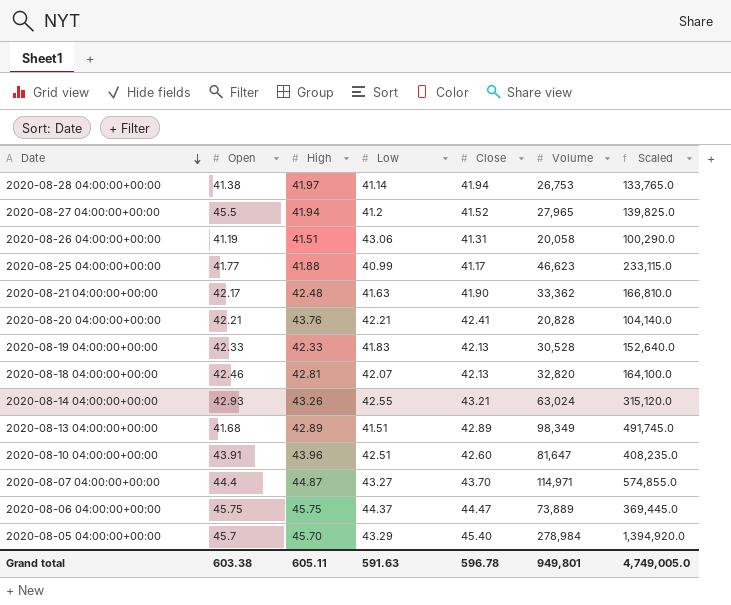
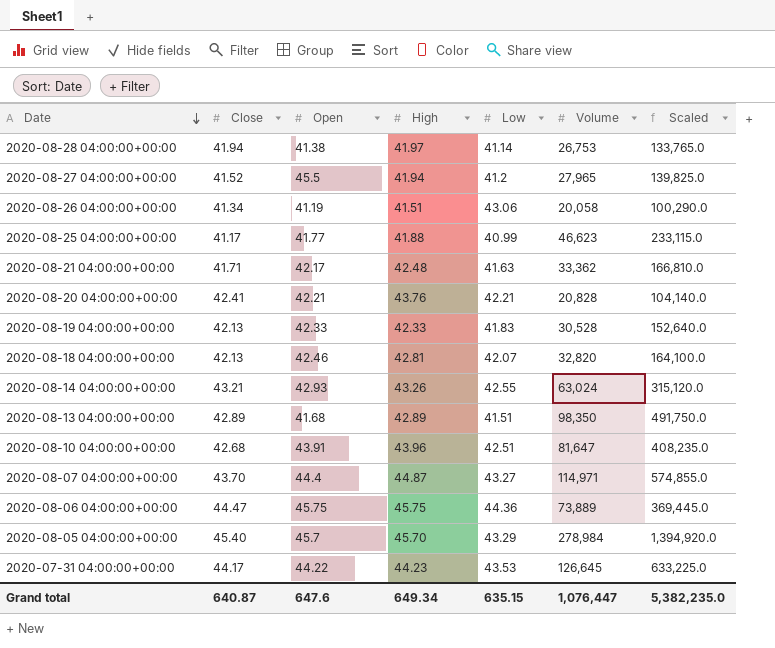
column Close | position: 5 -> 2
2020-08-26 04:00:00+00:00 | Close: 41.31 -> 41.34
2020-08-21 04:00:00+00:00 | Close: 41.90 -> 41.71
2020-08-13 04:00:00+00:00 | Volume: 98,349 -> 98,350
2020-08-13 04:00:00+00:00 | Scaled: 491,745.0 -> 491,750.0
2020-08-10 04:00:00+00:00 | Close: 42.60 -> 42.68
2020-08-06 04:00:00+00:00 | Low: 44.37 -> 44.36
row 2020-07-31 04:00:00+00:00: none -> 44.17 | 44.22 | 44.23 | 43.53 | 126,645 | 633,225.0
Grand total | Close: 596.78 -> 640.87
Grand total | Open: 603.38 -> 647.6
Grand total | High: 605.11 -> 649.34
Grand total | Low: 591.63 -> 635.15
Grand total | Volume: 949,801 -> 1,076,447
Grand total | Scaled: 4,749,005.0 -> 5,382,235.0

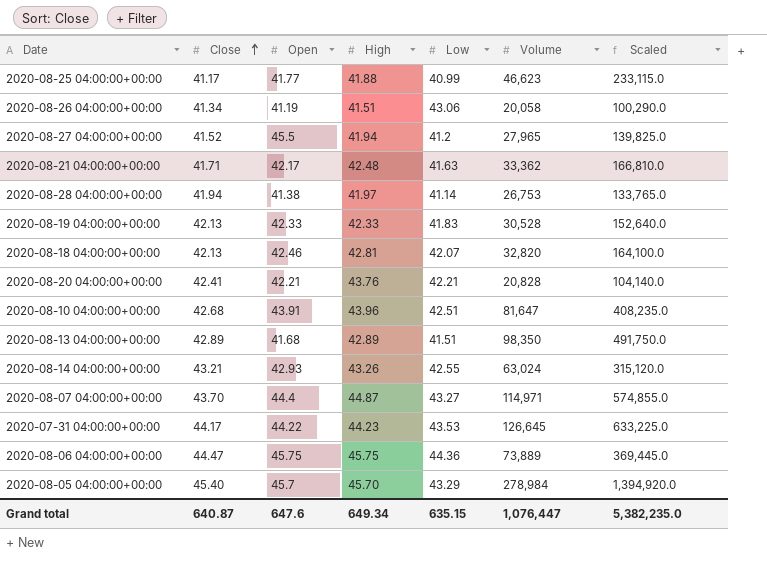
row order: Date descending -> Close ascending

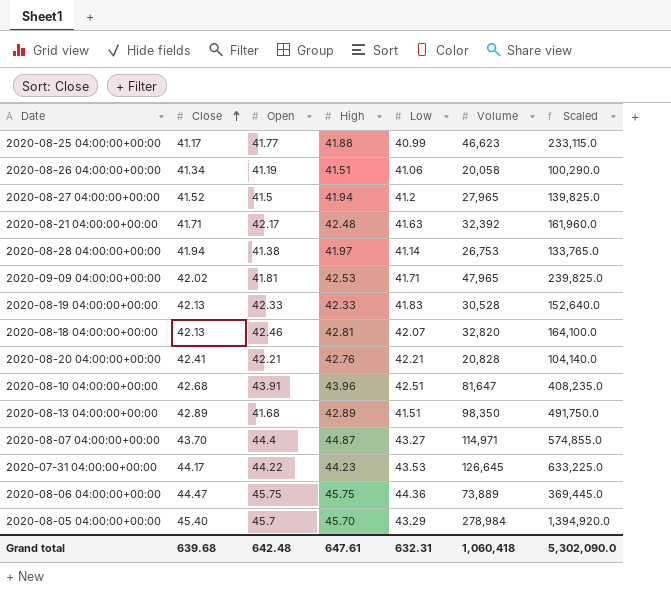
row 2020-08-14 04:00:00+00:00: 43.21 | 42.93 | 43.26 | 42.55 | 63,024 | 315,120.0 -> none
2020-08-26 04:00:00+00:00 | Low: 43.06 -> 41.06
2020-08-27 04:00:00+00:00 | Open: 45.5 -> 41.5
2020-08-21 04:00:00+00:00 | Volume: 33,362 -> 32,392
2020-08-21 04:00:00+00:00 | Scaled: 166,810.0 -> 161,960.0
row 2020-09-09 04:00:00+00:00: none -> 42.02 | 41.81 | 42.53 | 41.71 | 47,965 | 239,825.0
2020-08-20 04:00:00+00:00 | High: 43.76 -> 42.76
Grand total | Close: 640.87 -> 639.68
Grand total | Open: 647.6 -> 642.48
Grand total | High: 649.34 -> 647.61
Grand total | Low: 635.15 -> 632.31
Grand total | Volume: 1,076,447 -> 1,060,418
Grand total | Scaled: 5,382,235.0 -> 5,302,090.0

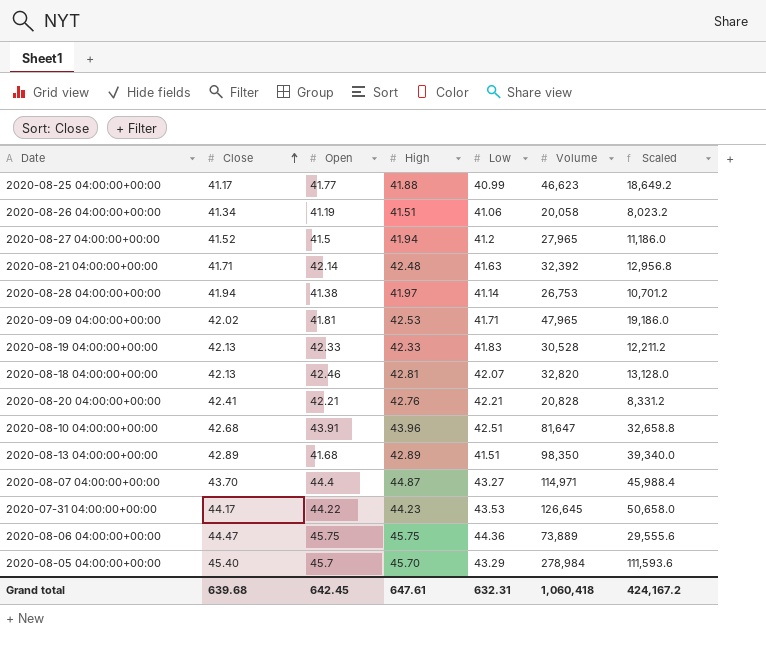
column Scaled | formula: [Volume] * 5 -> [Volume] * 0.4
2020-08-21 04:00:00+00:00 | Open: 42.17 -> 42.14
Grand total | Open: 642.48 -> 642.45
Grand total | Scaled: 5,302,090.0 -> 424,167.2

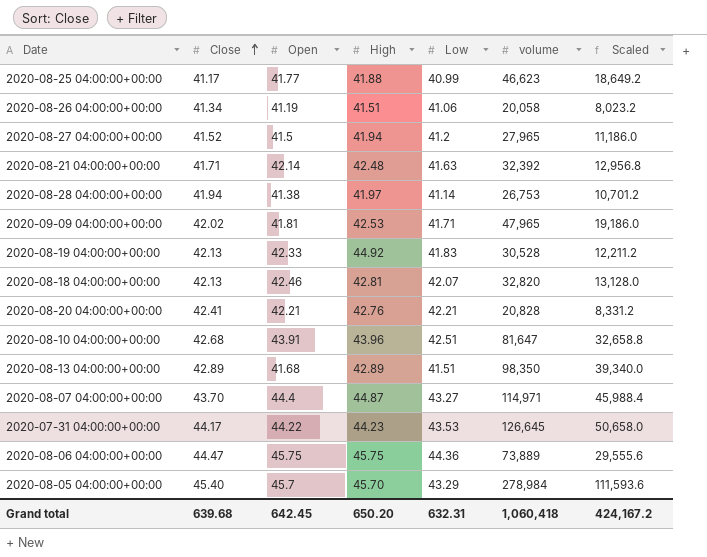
column name: Volume -> volume
2020-08-19 04:00:00+00:00 | High: 42.33 -> 44.92
Grand total | High: 647.61 -> 650.20

